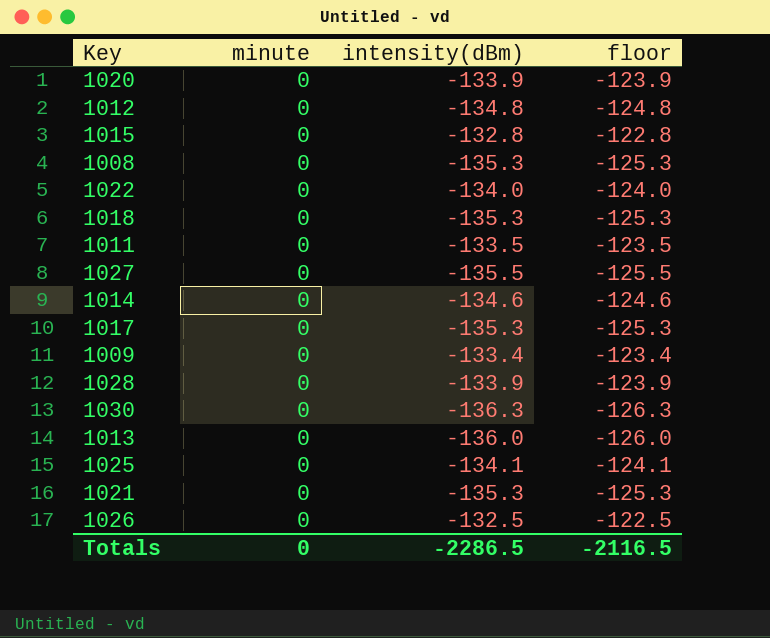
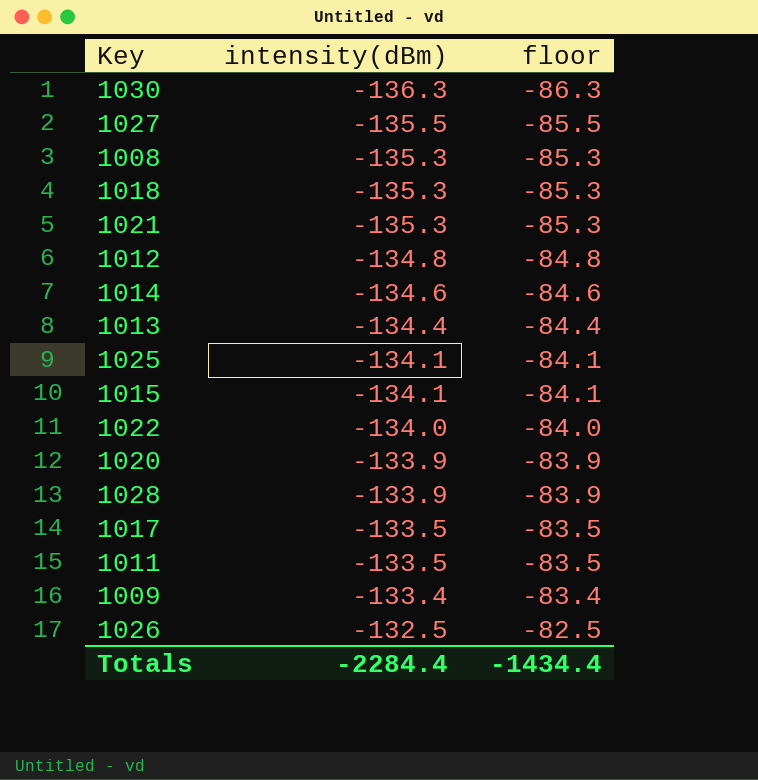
row order: none -> intensity(dBm) ascending
column minute | position: 2 -> none
column floor | formula: [intensity(dBm)] + 10 -> [intensity(dBm)] + 50
1013 | intensity(dBm): -136.0 -> -134.4
1015 | intensity(dBm): -132.8 -> -134.1
1017 | intensity(dBm): -135.3 -> -133.5
Totals | intensity(dBm): -2286.5 -> -2284.4
Totals | floor: -2116.5 -> -1434.4

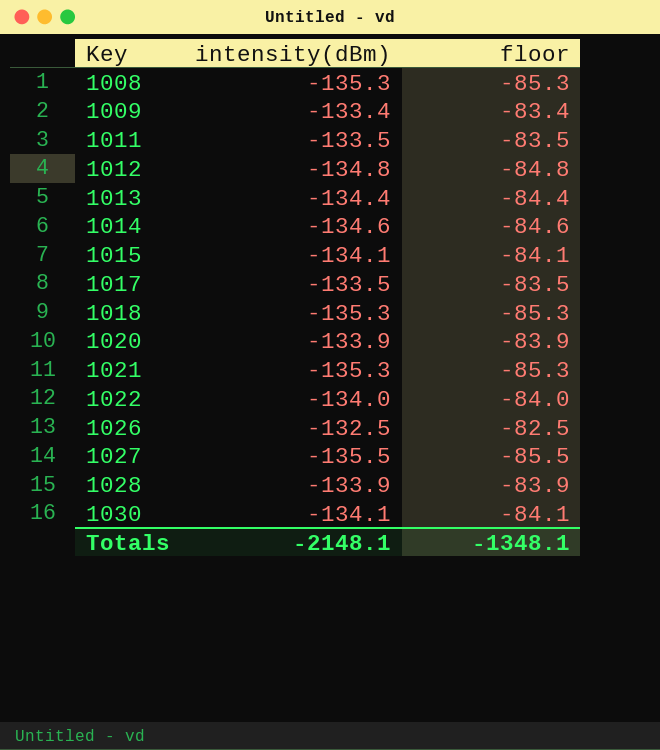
row order: intensity(dBm) ascending -> Key ascending
row 1025: -134.1 | -84.1 -> none
1030 | intensity(dBm): -136.3 -> -134.1
1030 | floor: -86.3 -> -84.1
Totals | intensity(dBm): -2284.4 -> -2148.1
Totals | floor: -1434.4 -> -1348.1

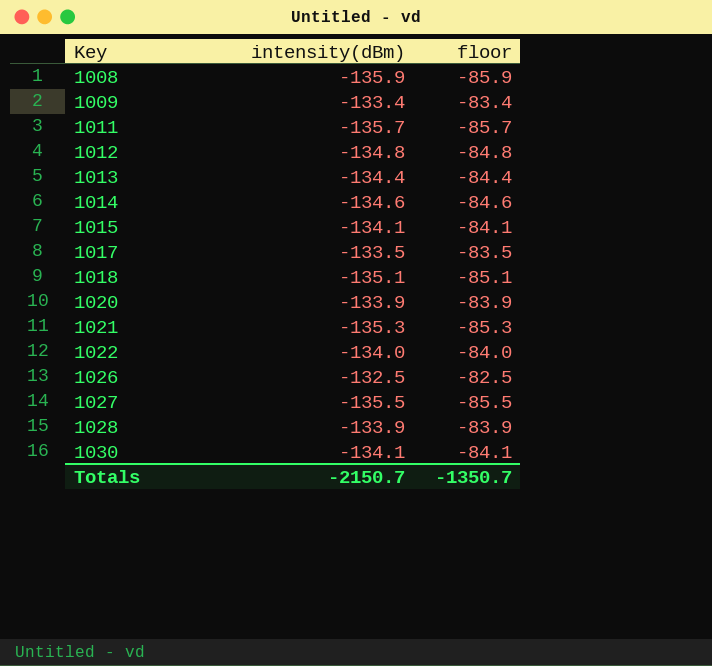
1008 | intensity(dBm): -135.3 -> -135.9
1008 | floor: -85.3 -> -85.9
1011 | intensity(dBm): -133.5 -> -135.7
1011 | floor: -83.5 -> -85.7
1018 | intensity(dBm): -135.3 -> -135.1
1018 | floor: -85.3 -> -85.1
Totals | intensity(dBm): -2148.1 -> -2150.7
Totals | floor: -1348.1 -> -1350.7

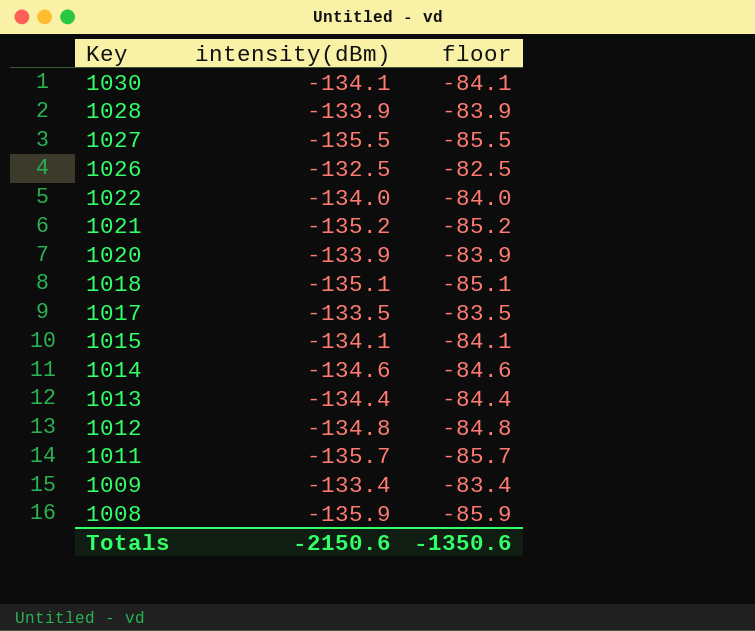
row order: Key ascending -> Key descending
1021 | intensity(dBm): -135.3 -> -135.2
1021 | floor: -85.3 -> -85.2
Totals | intensity(dBm): -2150.7 -> -2150.6
Totals | floor: -1350.7 -> -1350.6

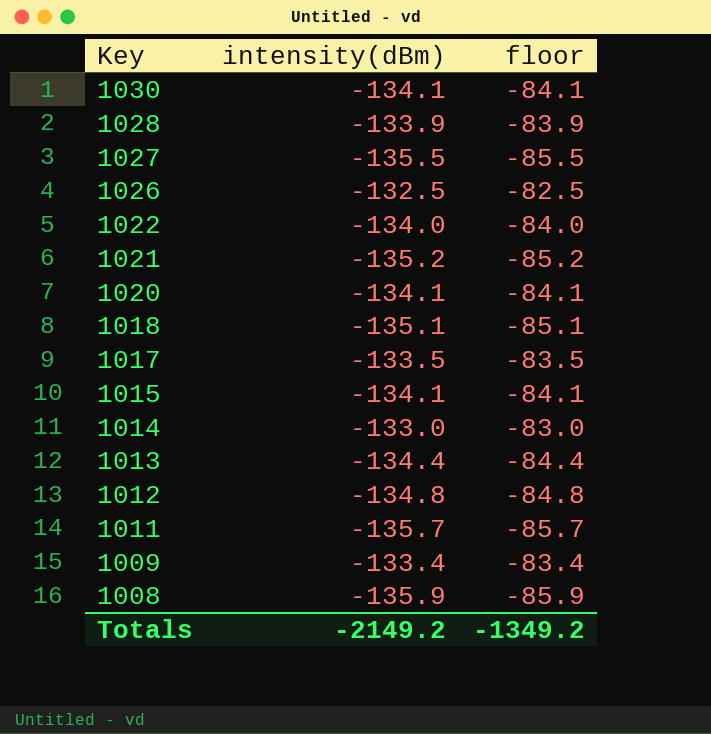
1020 | intensity(dBm): -133.9 -> -134.1
1020 | floor: -83.9 -> -84.1
1014 | intensity(dBm): -134.6 -> -133.0
1014 | floor: -84.6 -> -83.0
Totals | intensity(dBm): -2150.6 -> -2149.2
Totals | floor: -1350.6 -> -1349.2

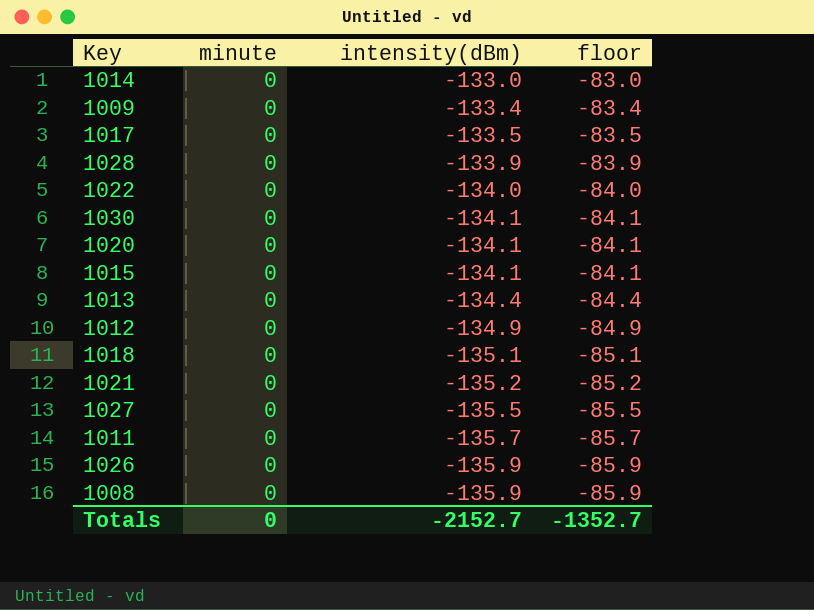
row order: Key descending -> intensity(dBm) descending
column minute | position: none -> 2
1012 | intensity(dBm): -134.8 -> -134.9
1012 | floor: -84.8 -> -84.9
1026 | intensity(dBm): -132.5 -> -135.9
1026 | floor: -82.5 -> -85.9
Totals | intensity(dBm): -2149.2 -> -2152.7
Totals | floor: -1349.2 -> -1352.7

